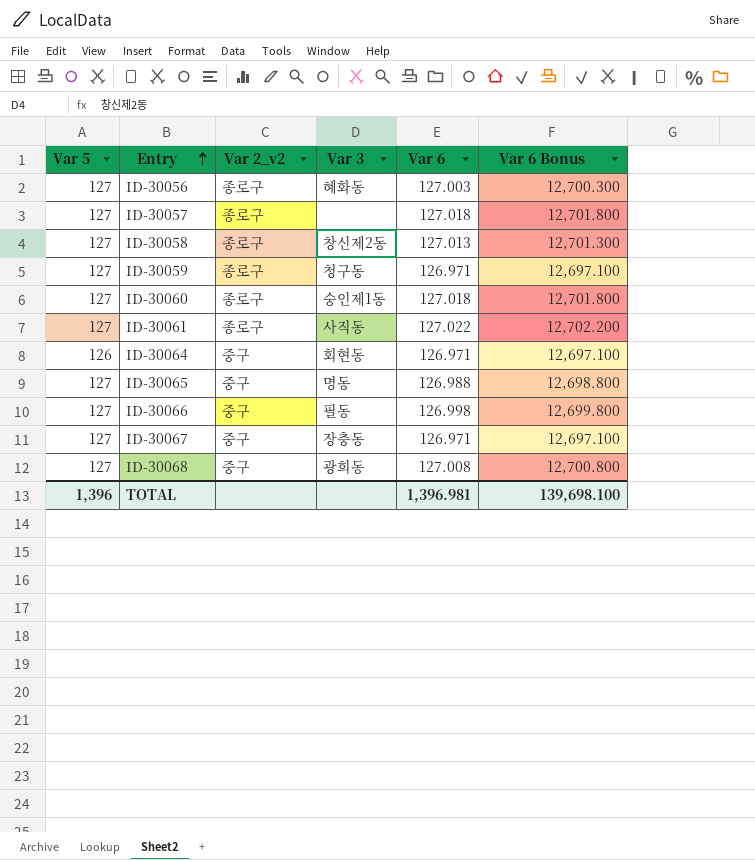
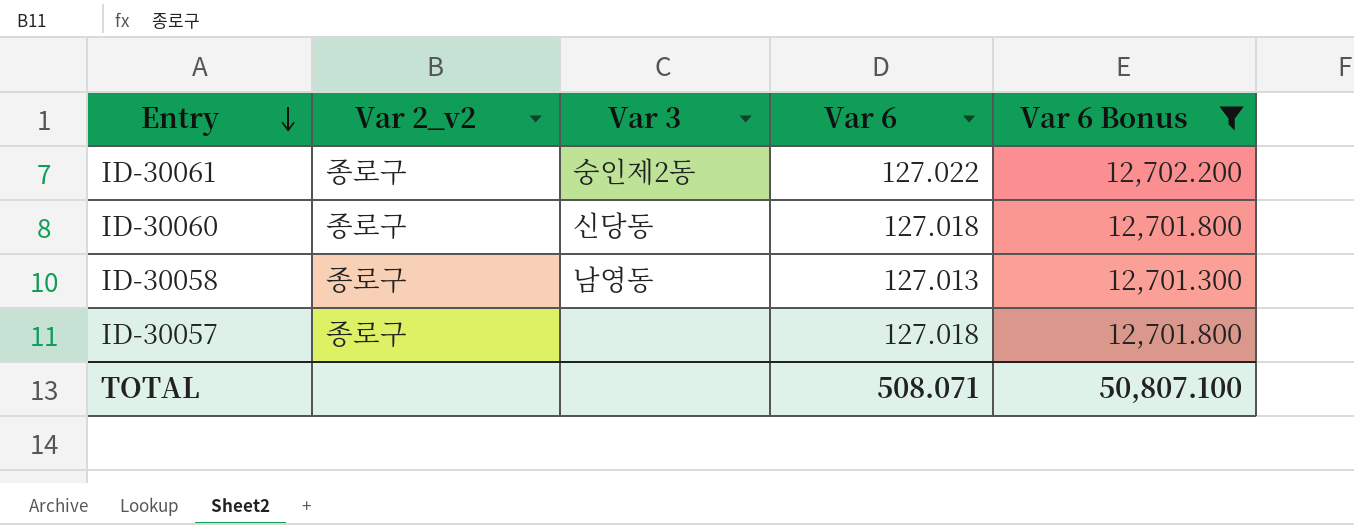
filter: none -> Var 6 Bonus >= 12,701.300
row order: Entry ascending -> Entry descending
column Var 5 | position: 1 -> none
ID-30061 | Var 3: 사직동 -> 숭인제2동
ID-30060 | Var 3: 숭인제1동 -> 신당동
ID-30058 | Var 3: 창신제2동 -> 남영동
TOTAL | Var 6: 1,396.981 -> 508.071
TOTAL | Var 6 Bonus: 139,698.100 -> 50,807.100

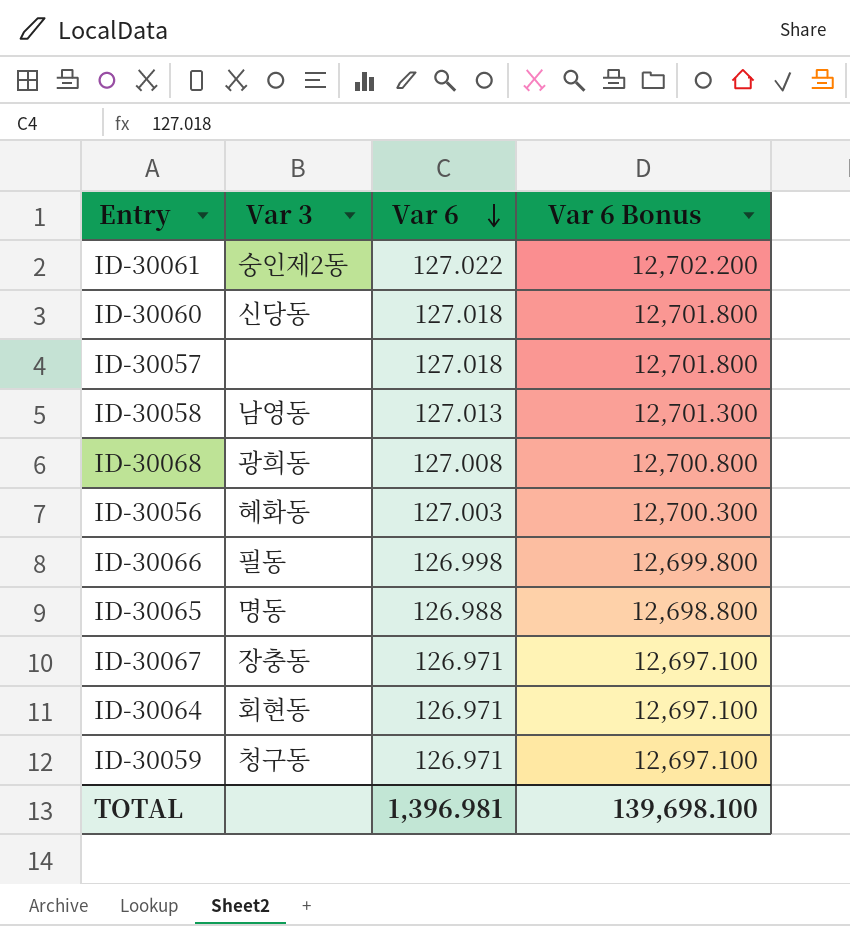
filter: Var 6 Bonus >= 12,701.300 -> none
row order: Entry descending -> Var 6 descending
column Var 2_v2 | position: 2 -> none
TOTAL | Var 6: 508.071 -> 1,396.981
TOTAL | Var 6 Bonus: 50,807.100 -> 139,698.100

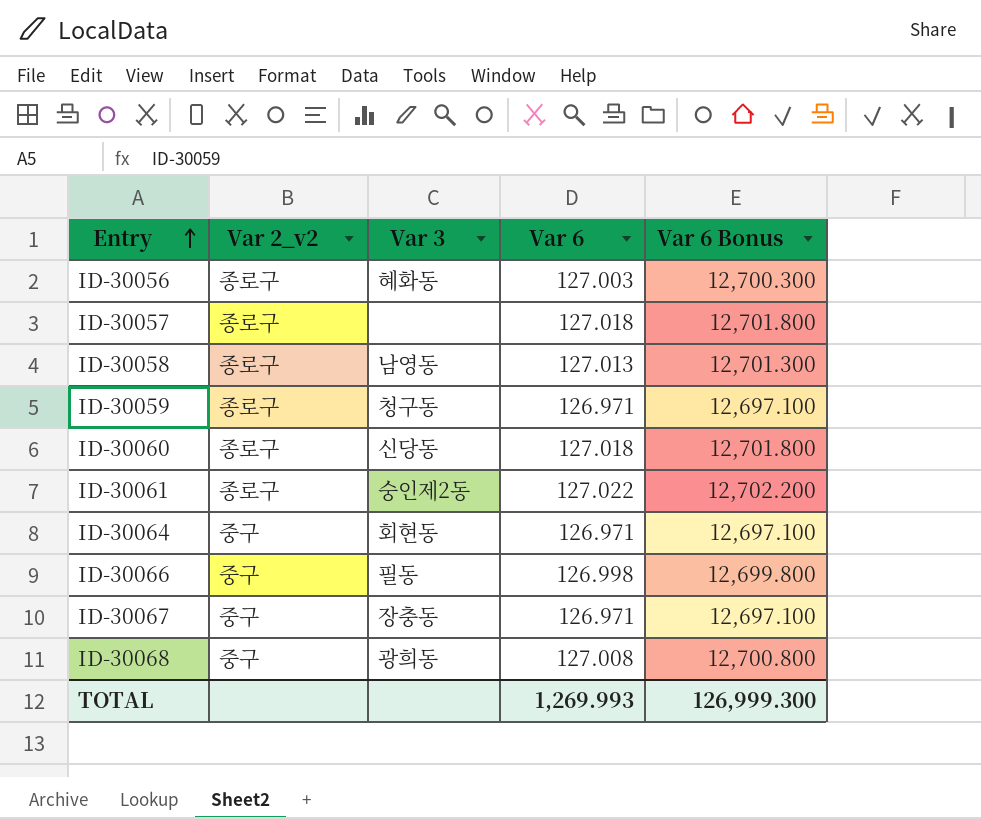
row order: Var 6 descending -> Entry ascending
column Var 2_v2 | position: none -> 2
row ID-30065: 명동 | 126.988 | 12,698.800 -> none
TOTAL | Var 6: 1,396.981 -> 1,269.993
TOTAL | Var 6 Bonus: 139,698.100 -> 126,999.300

